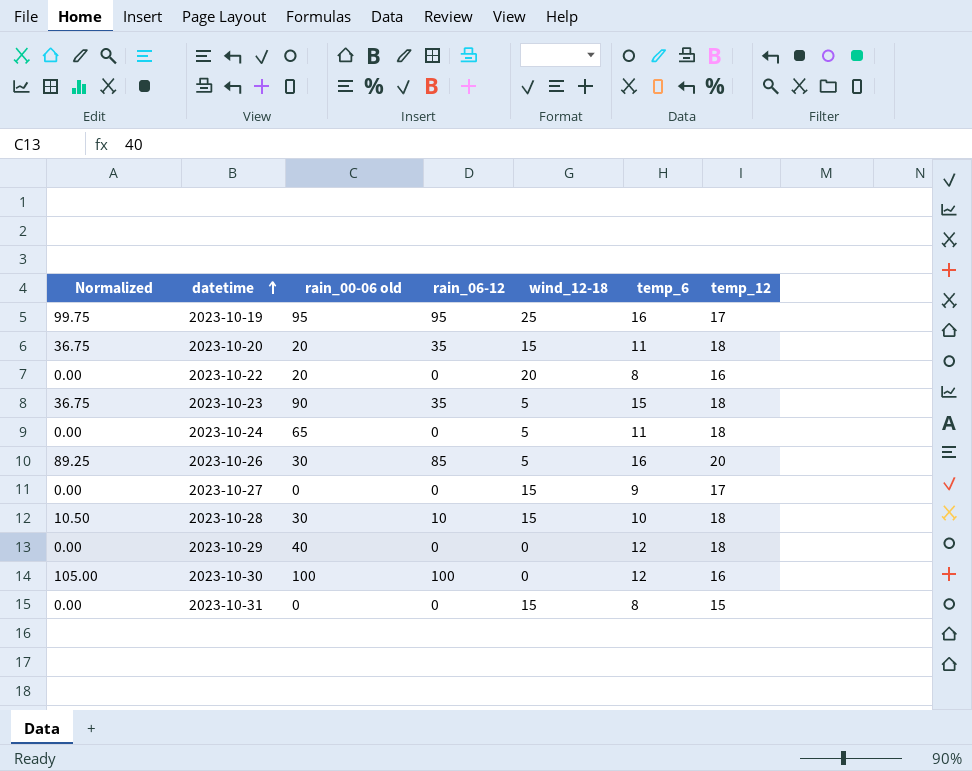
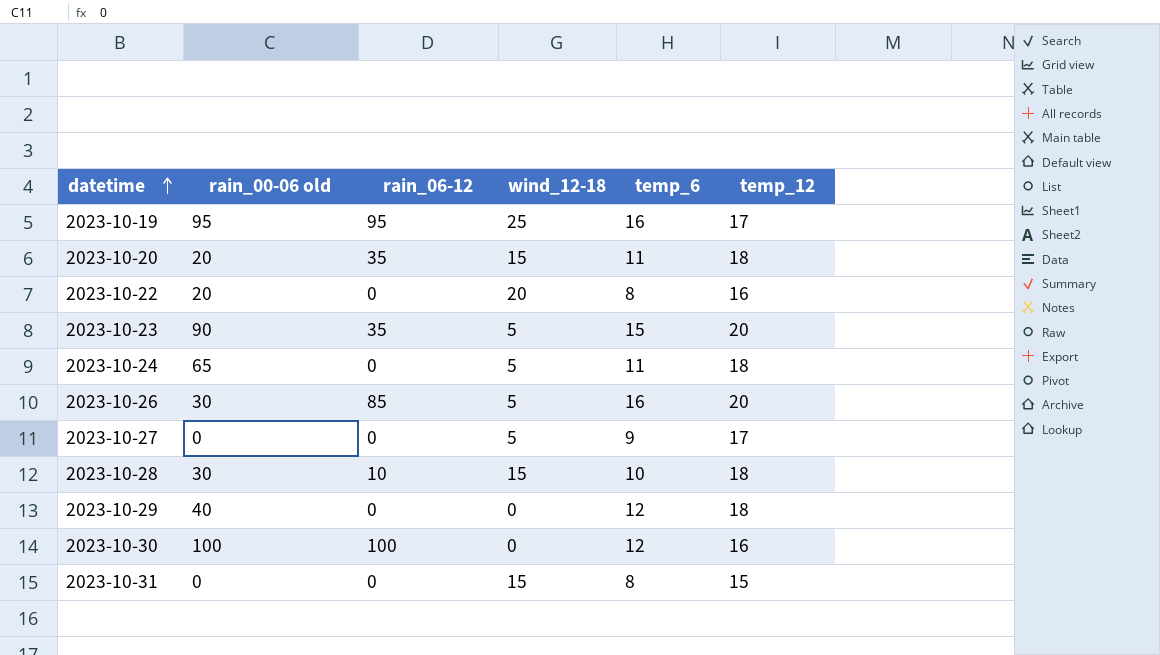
column Normalized | formula: [rain_06-12] * 1.05 -> none
2023-10-23 | temp_12: 18 -> 20
2023-10-27 | wind_12-18: 15 -> 5

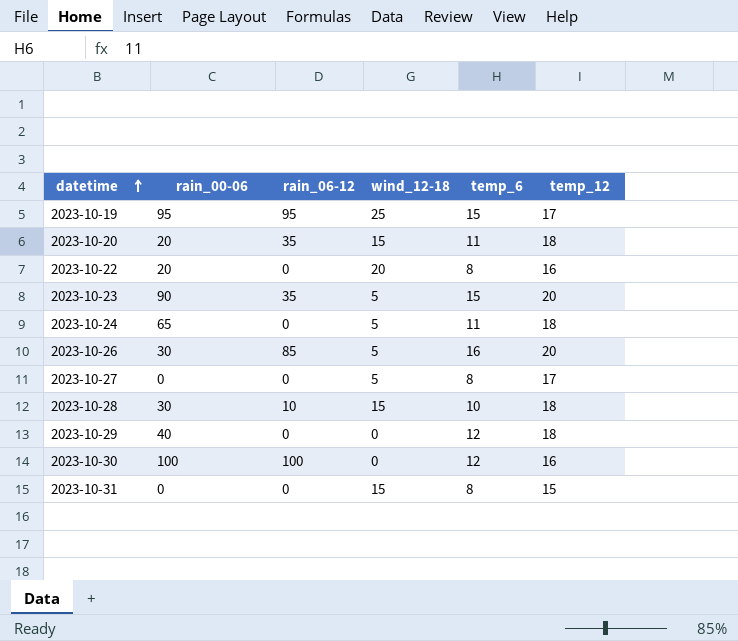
column name: rain_00-06 old -> rain_00-06
2023-10-19 | temp_6: 16 -> 15
2023-10-27 | temp_6: 9 -> 8

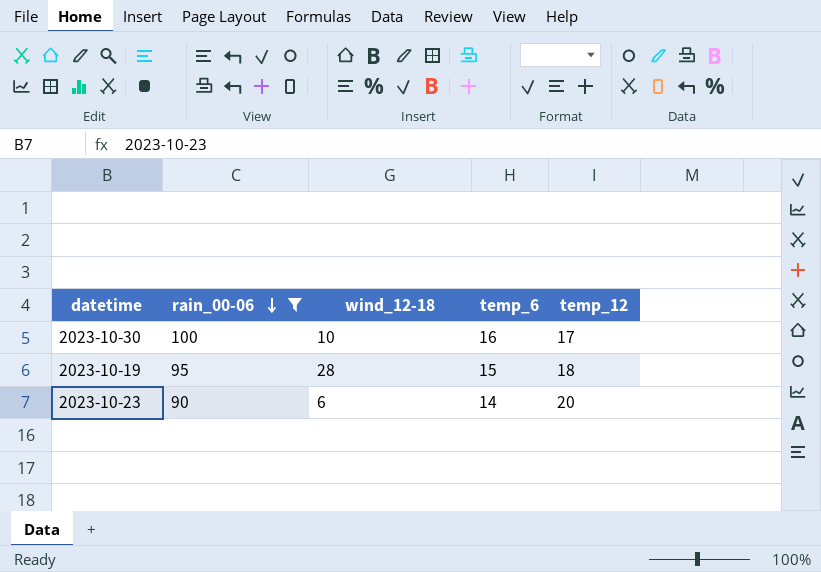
filter: none -> rain_00-06 >= 90
row order: datetime ascending -> rain_00-06 descending
column rain_06-12 | position: 3 -> none
2023-10-30 | wind_12-18: 0 -> 10
2023-10-30 | temp_6: 12 -> 16
2023-10-30 | temp_12: 16 -> 17
2023-10-19 | wind_12-18: 25 -> 28
2023-10-19 | temp_12: 17 -> 18
2023-10-23 | wind_12-18: 5 -> 6
2023-10-23 | temp_6: 15 -> 14

